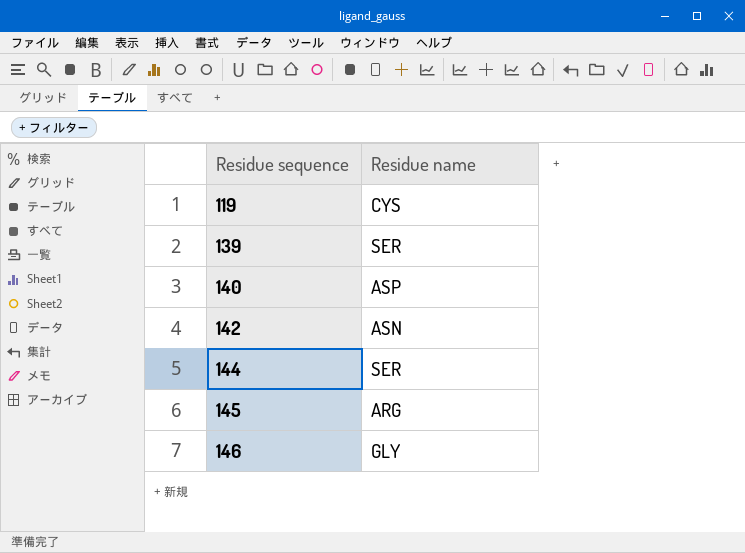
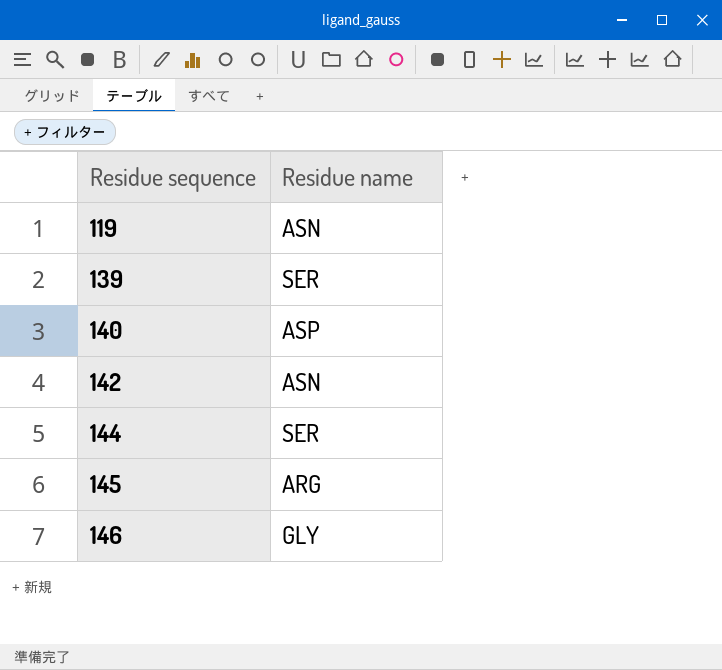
119 | Residue name: CYS -> ASN

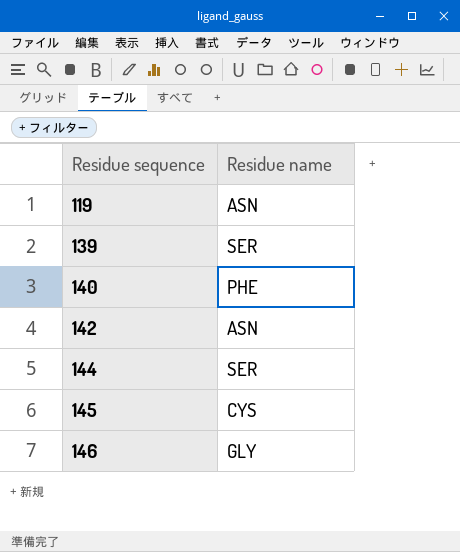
140 | Residue name: ASP -> PHE
145 | Residue name: ARG -> CYS

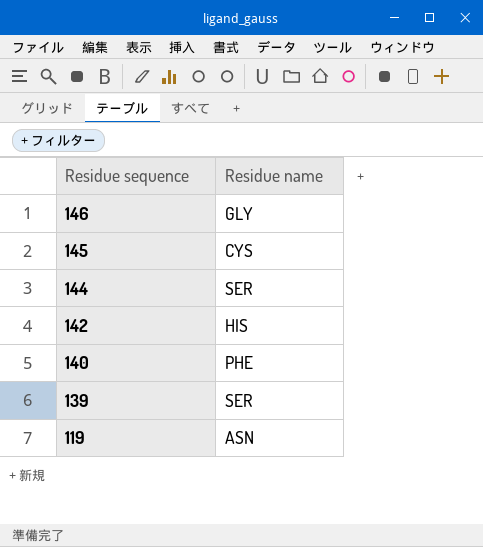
row order: Residue sequence ascending -> Residue sequence descending
142 | Residue name: ASN -> HIS

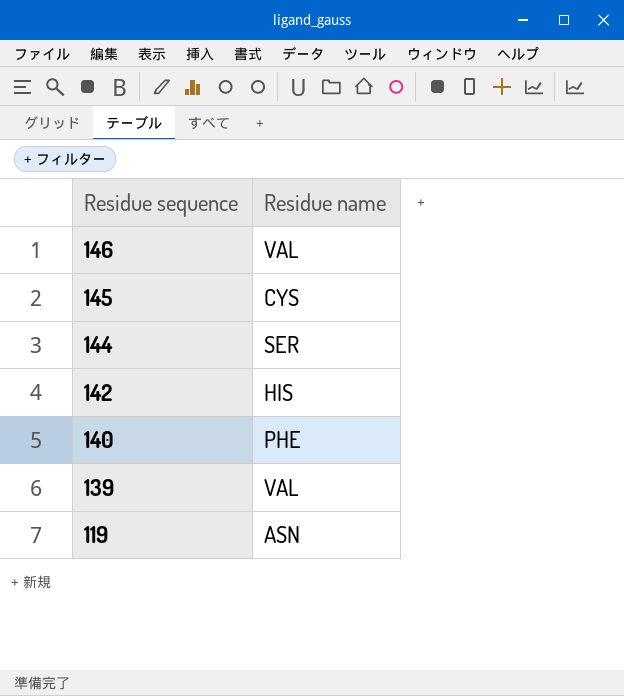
146 | Residue name: GLY -> VAL
139 | Residue name: SER -> VAL

